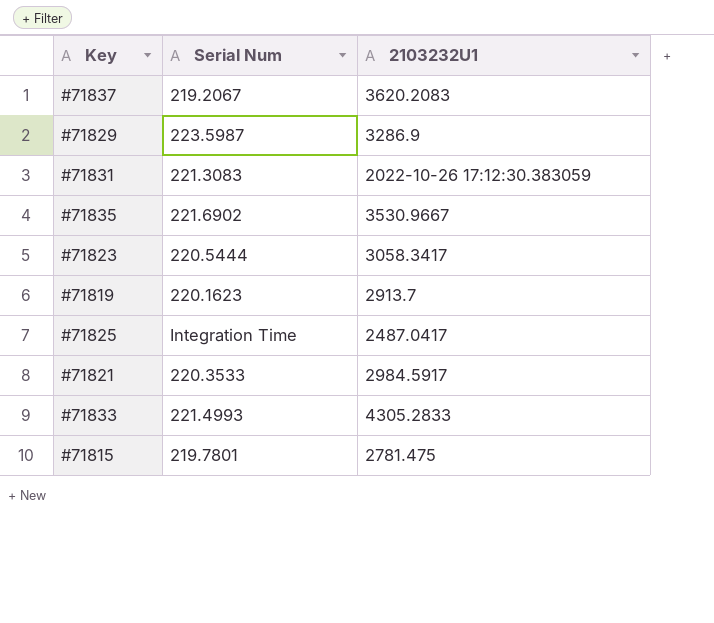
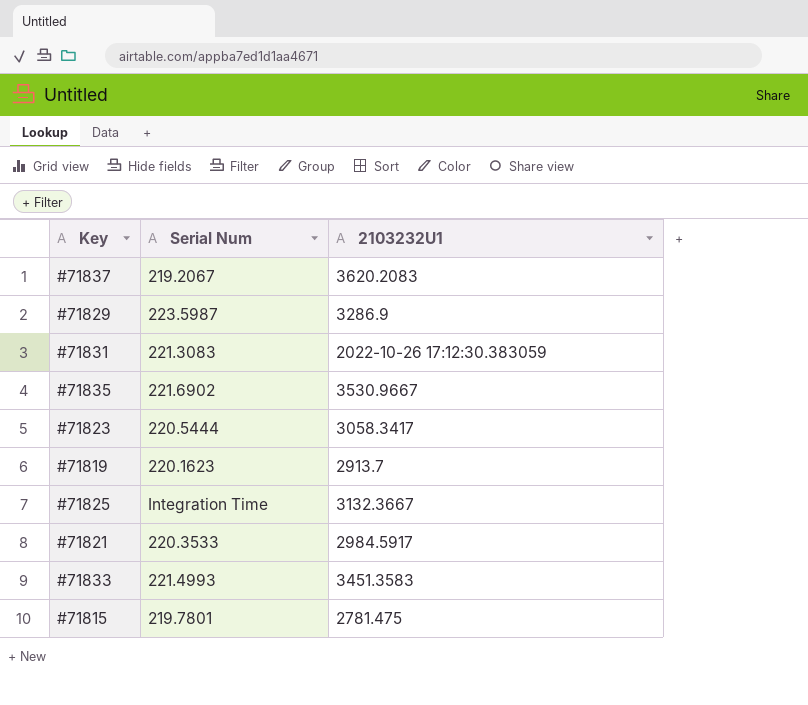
#71825 | 2103232U1: 2487.0417 -> 3132.3667
#71833 | 2103232U1: 4305.2833 -> 3451.3583

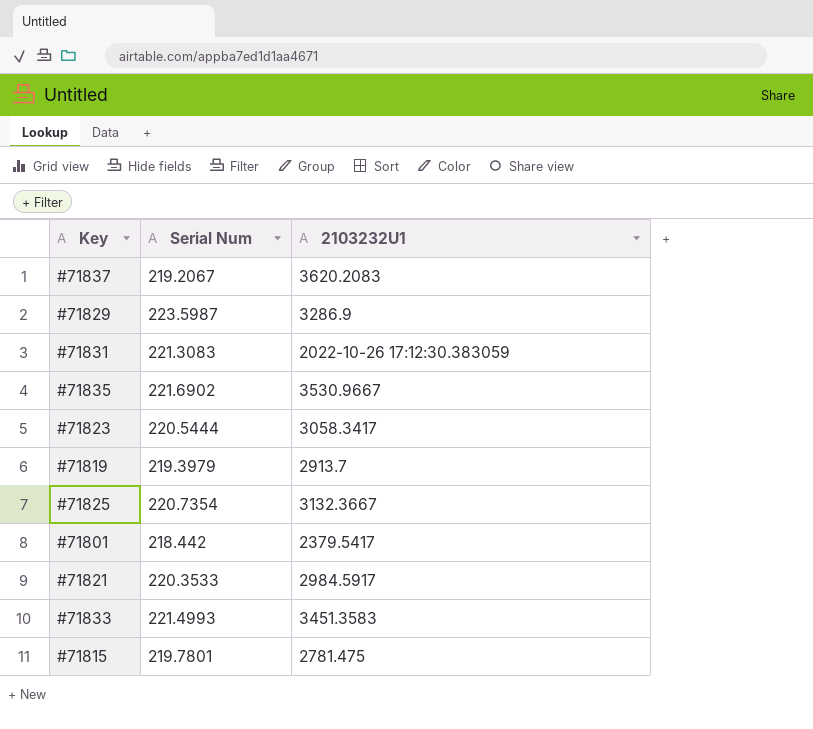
#71819 | Serial Num: 220.1623 -> 219.3979
#71825 | Serial Num: Integration Time -> 220.7354
row #71801: none -> 218.442 | 2379.5417

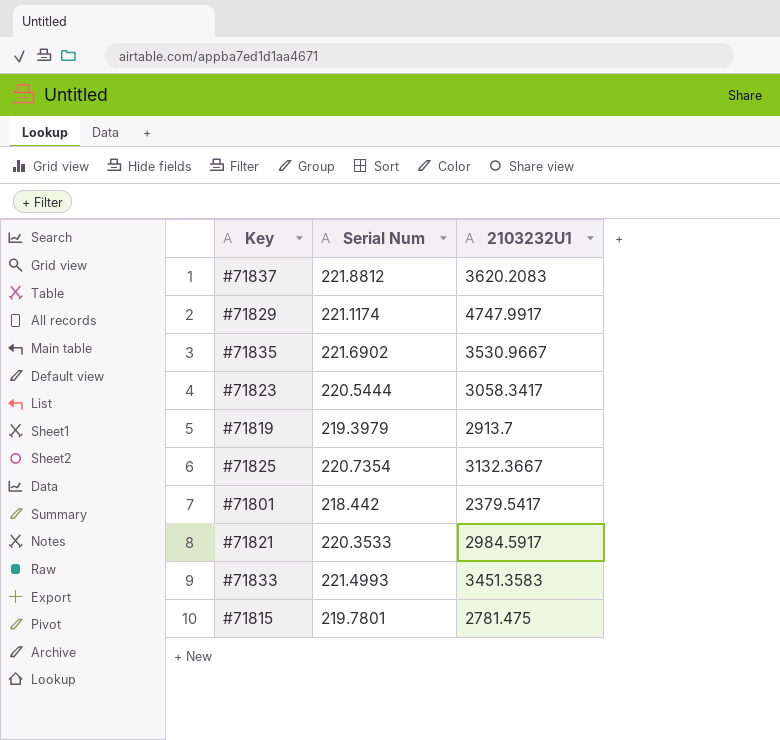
row #71831: 221.3083 | 2022-10-26 17:12:30.383059 -> none
#71837 | Serial Num: 219.2067 -> 221.8812
#71829 | Serial Num: 223.5987 -> 221.1174
#71829 | 2103232U1: 3286.9 -> 4747.9917

